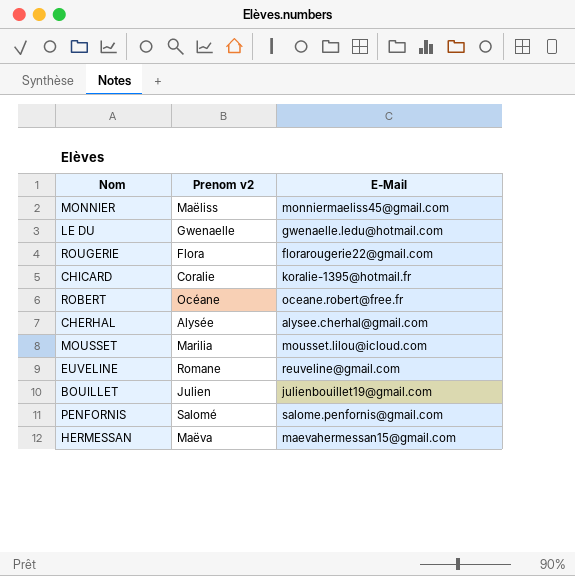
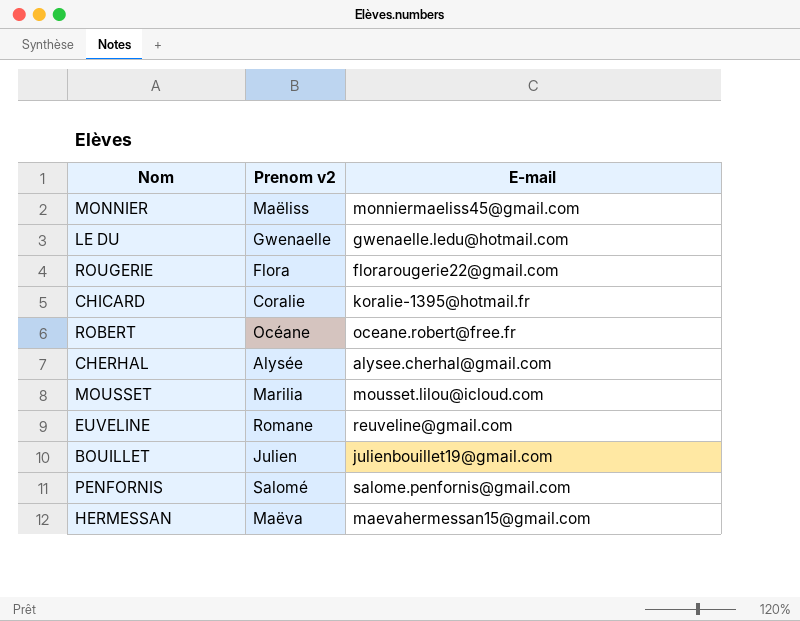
column name: E-Mail -> E-mail

